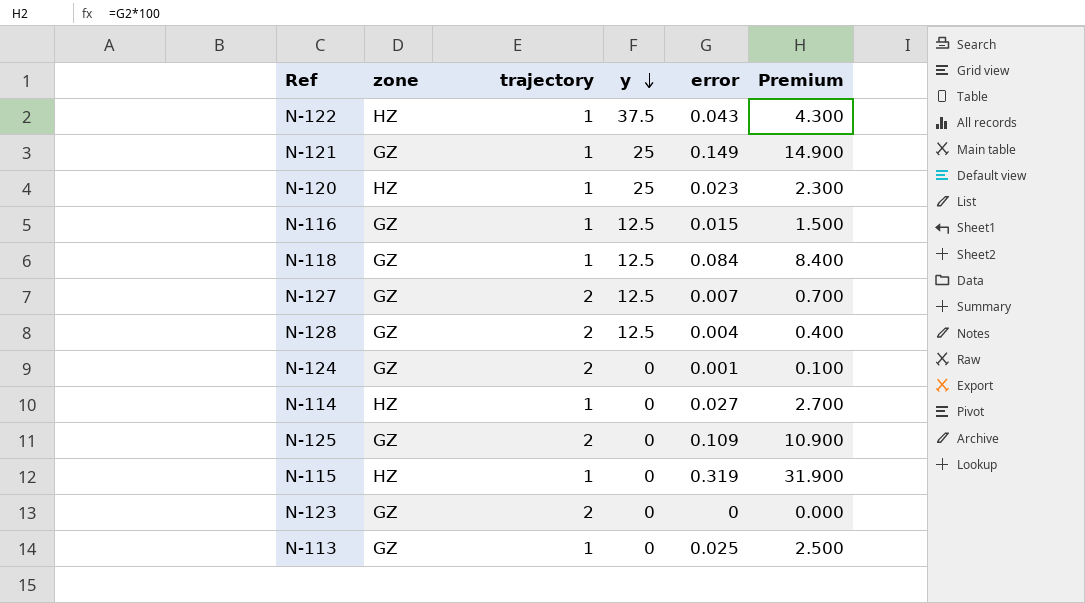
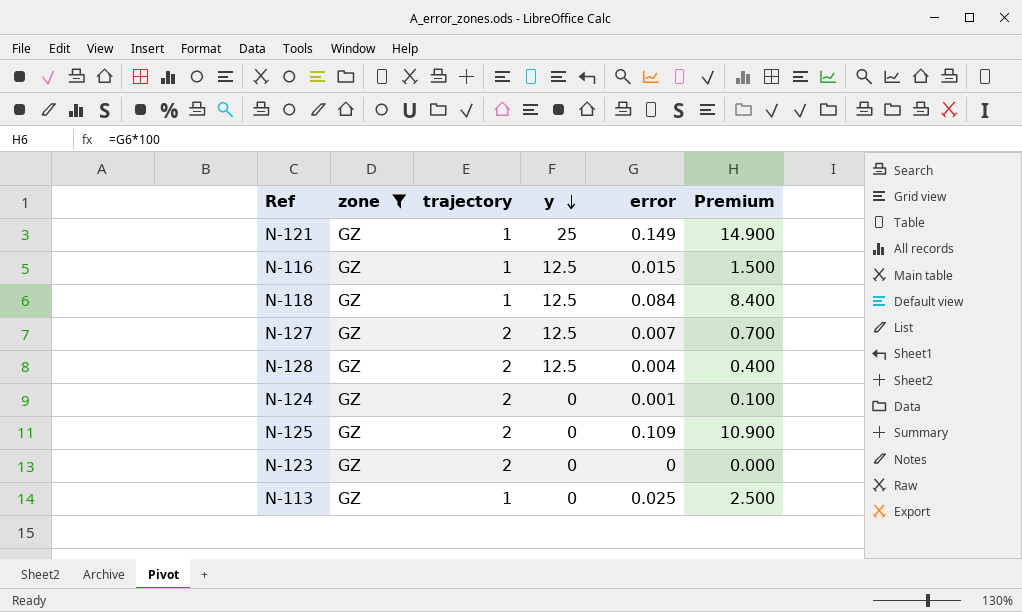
filter: none -> zone = GZ

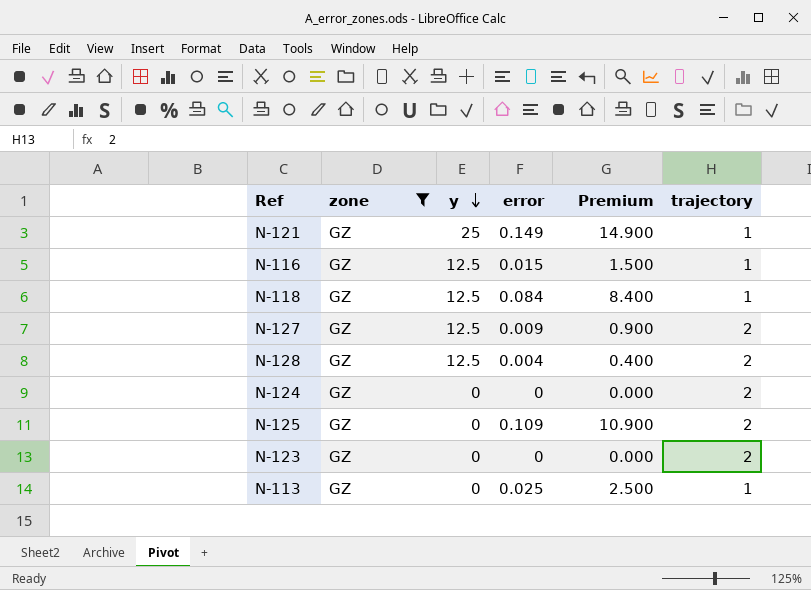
column trajectory | position: 3 -> 6
N-127 | error: 0.007 -> 0.009
N-127 | Premium: 0.700 -> 0.900
N-124 | error: 0.001 -> 0
N-124 | Premium: 0.100 -> 0.000

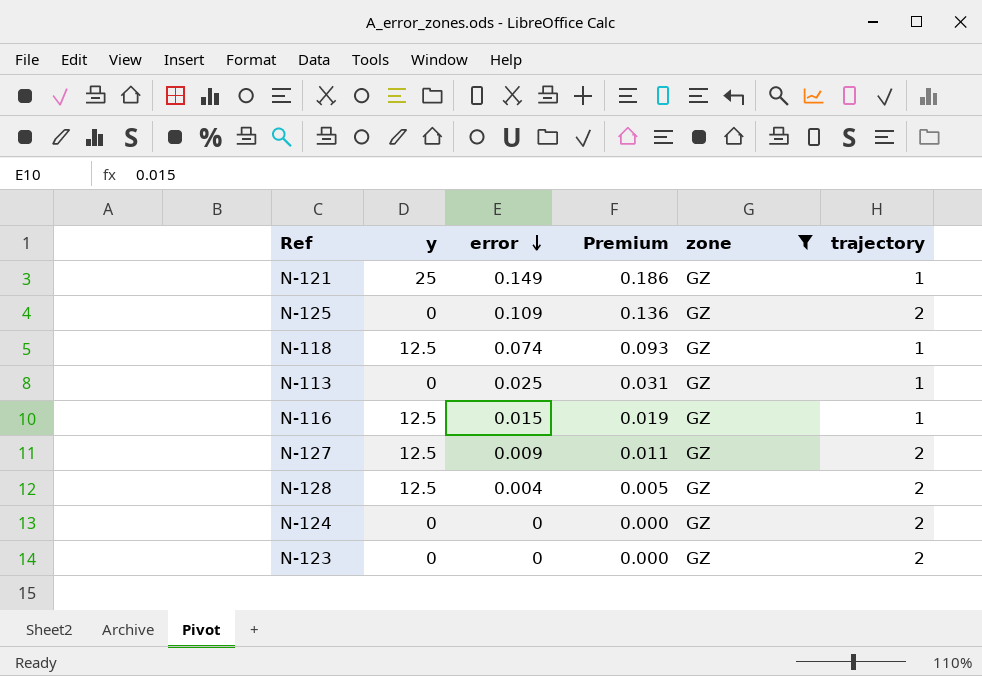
row order: y descending -> error descending
column Premium | formula: [error] * 100 -> [error] * 1.25
column zone | position: 2 -> 5
N-118 | error: 0.084 -> 0.074

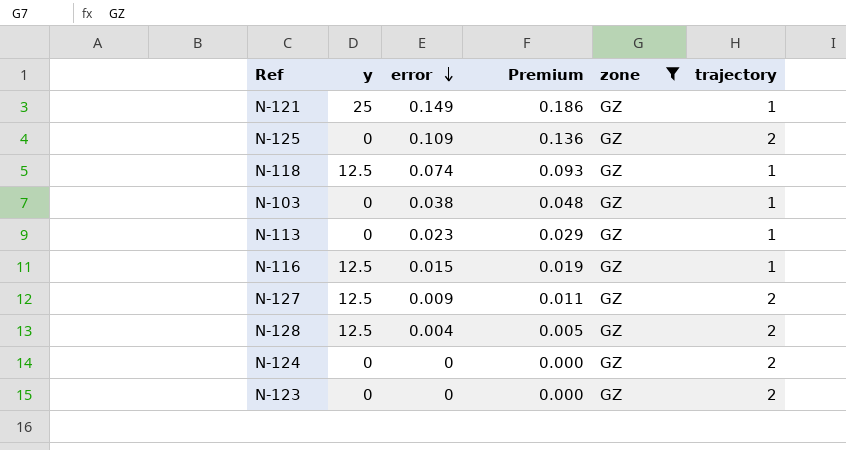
row N-103: none -> 0 | 0.038 | 0.048 | GZ | 1
N-113 | error: 0.025 -> 0.023
N-113 | Premium: 0.031 -> 0.029

